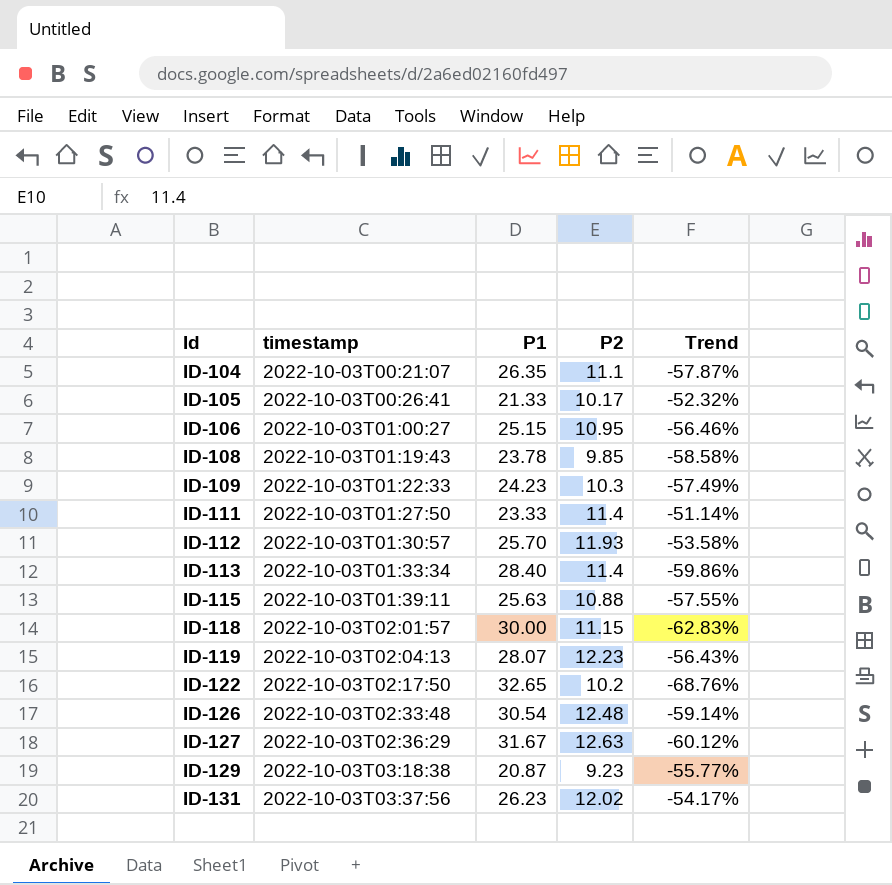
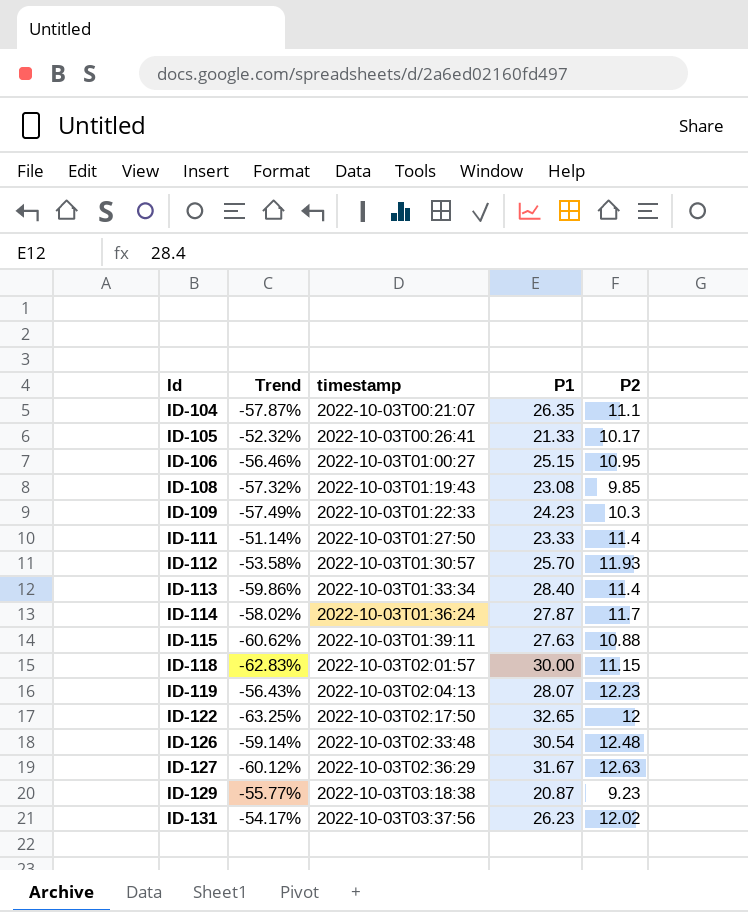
column Trend | position: 5 -> 2
ID-108 | Trend: -58.58% -> -57.32%
ID-108 | P1: 23.78 -> 23.08
row ID-114: none -> -58.02% | 2022-10-03T01:36:24 | 27.87 | 11.7
ID-115 | Trend: -57.55% -> -60.62%
ID-115 | P1: 25.63 -> 27.63
ID-122 | Trend: -68.76% -> -63.25%
ID-122 | P2: 10.2 -> 12

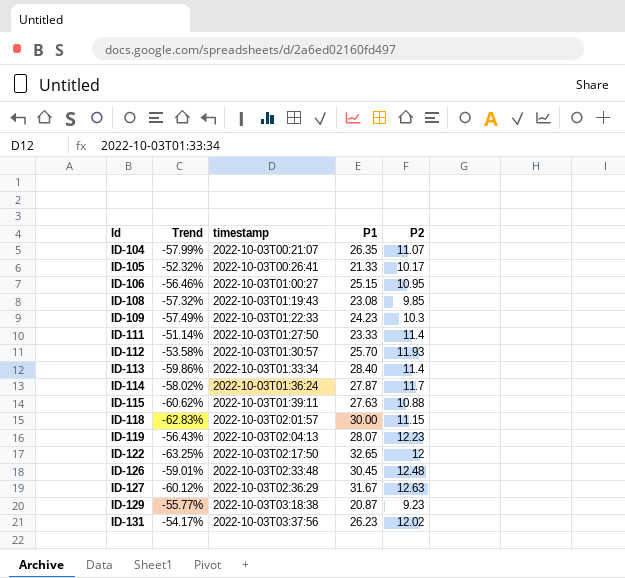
ID-104 | Trend: -57.87% -> -57.99%
ID-104 | P2: 11.1 -> 11.07
ID-126 | Trend: -59.14% -> -59.01%
ID-126 | P1: 30.54 -> 30.45

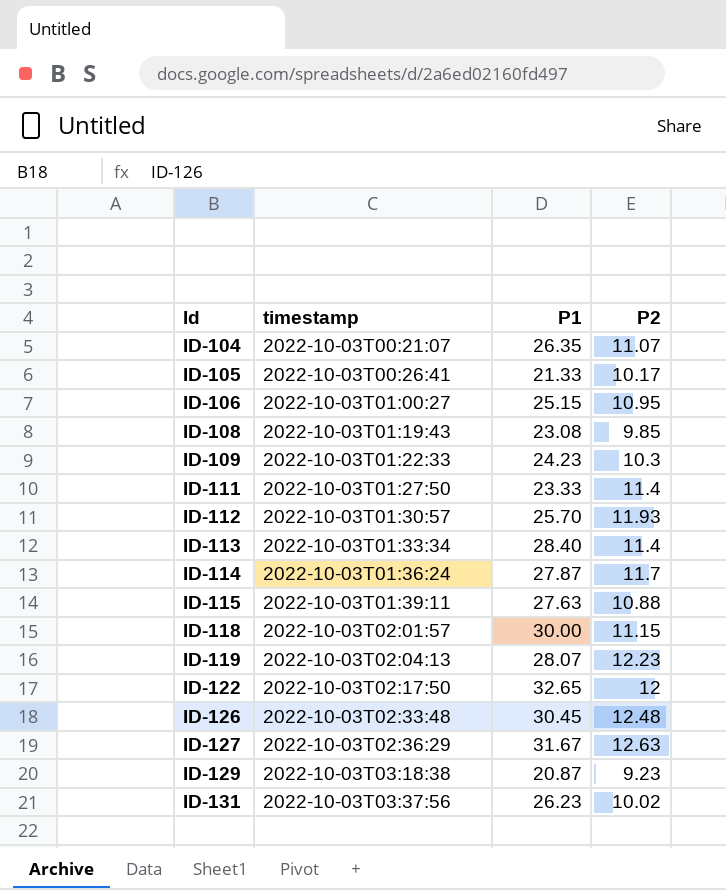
column Trend | formula: ([P2] - [P1]) / [P1] -> none
ID-131 | P2: 12.02 -> 10.02

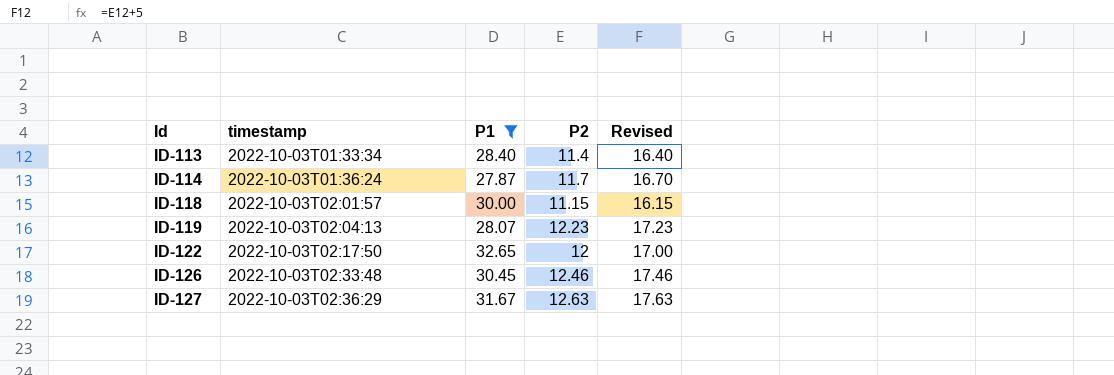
filter: none -> P1 >= 27.87
column Revised | formula: none -> [P2] + 5
ID-126 | P2: 12.48 -> 12.46

